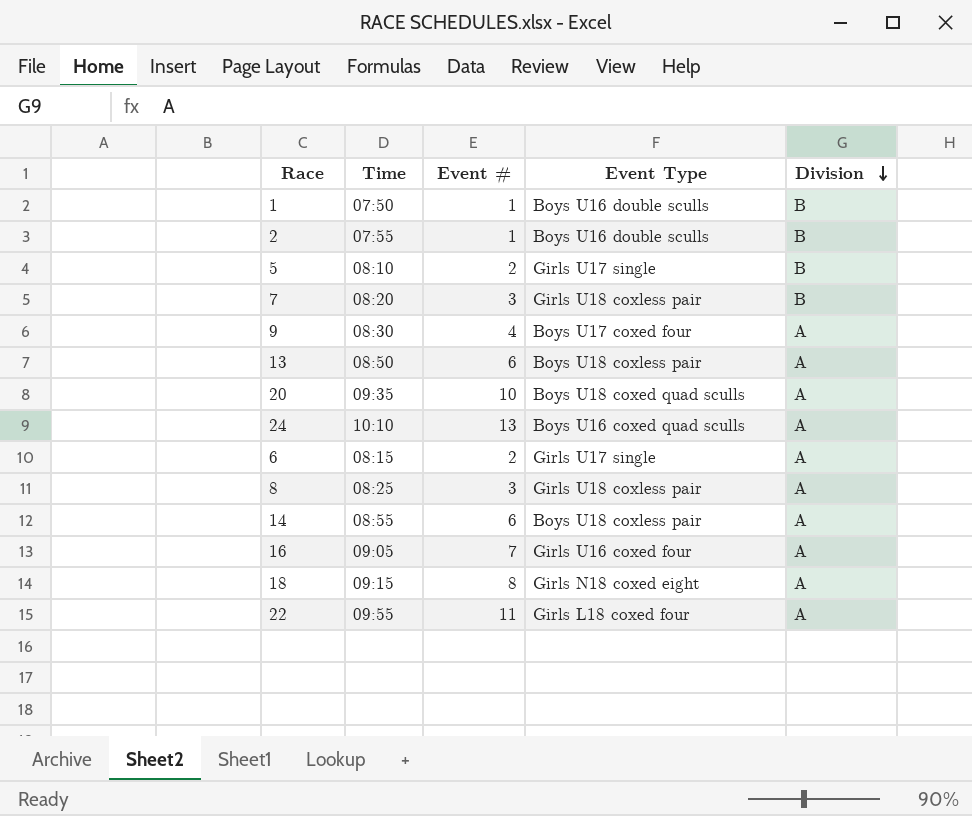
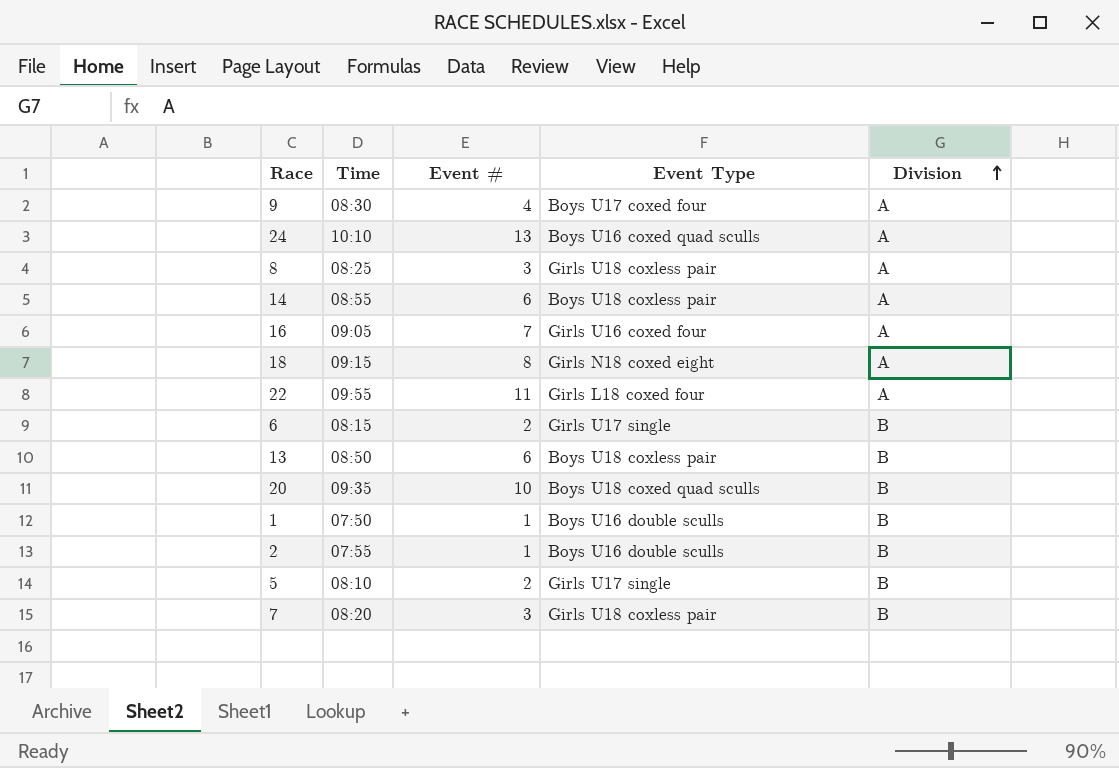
row order: Division descending -> Division ascending
6 | Division: A -> B
13 | Division: A -> B
20 | Division: A -> B

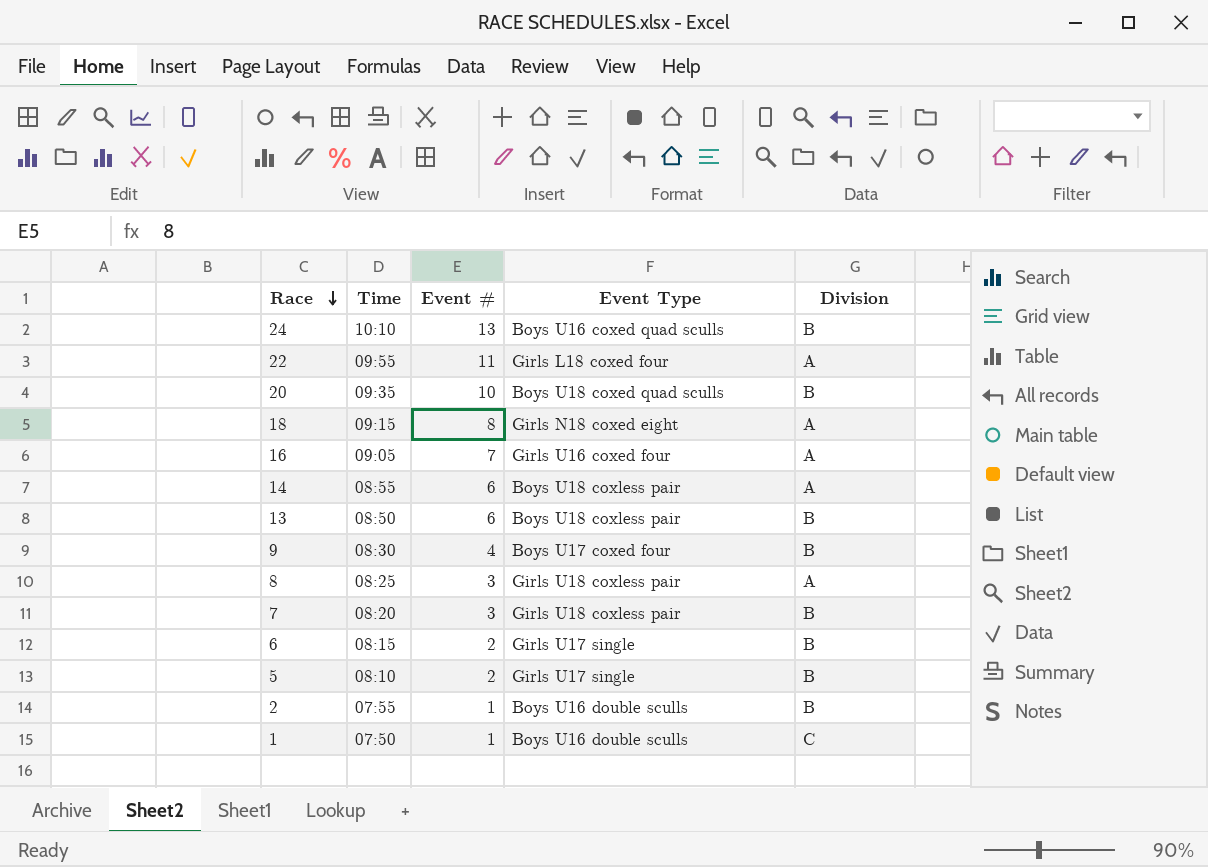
row order: Division ascending -> Race descending
24 | Division: A -> B
9 | Division: A -> B
1 | Division: B -> C

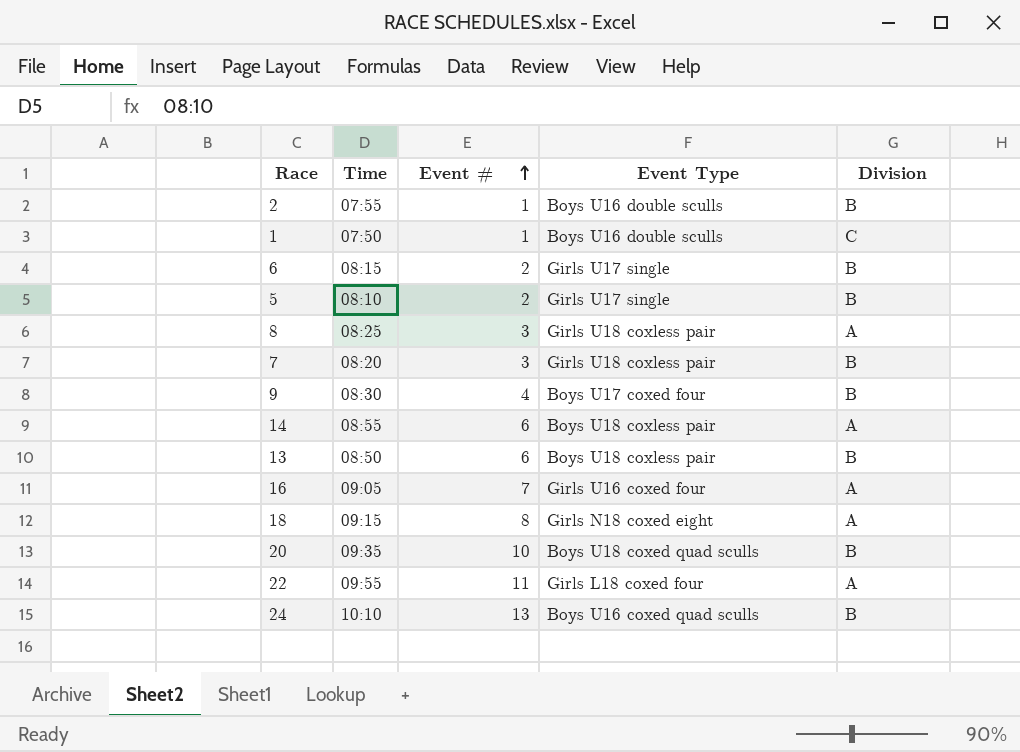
row order: Race descending -> Event # ascending

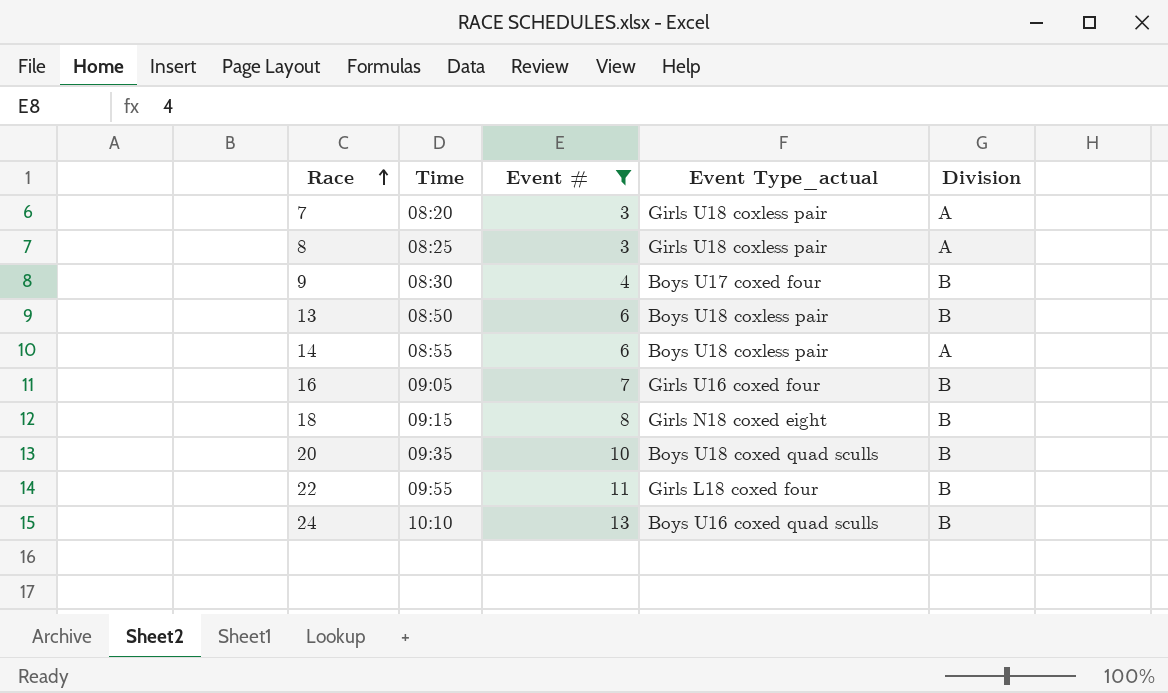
filter: none -> Event # >= 3
row order: Event # ascending -> Race ascending
column name: Event Type -> Event Type_actual
7 | Division: B -> A
16 | Division: A -> B
18 | Division: A -> B
22 | Division: A -> B

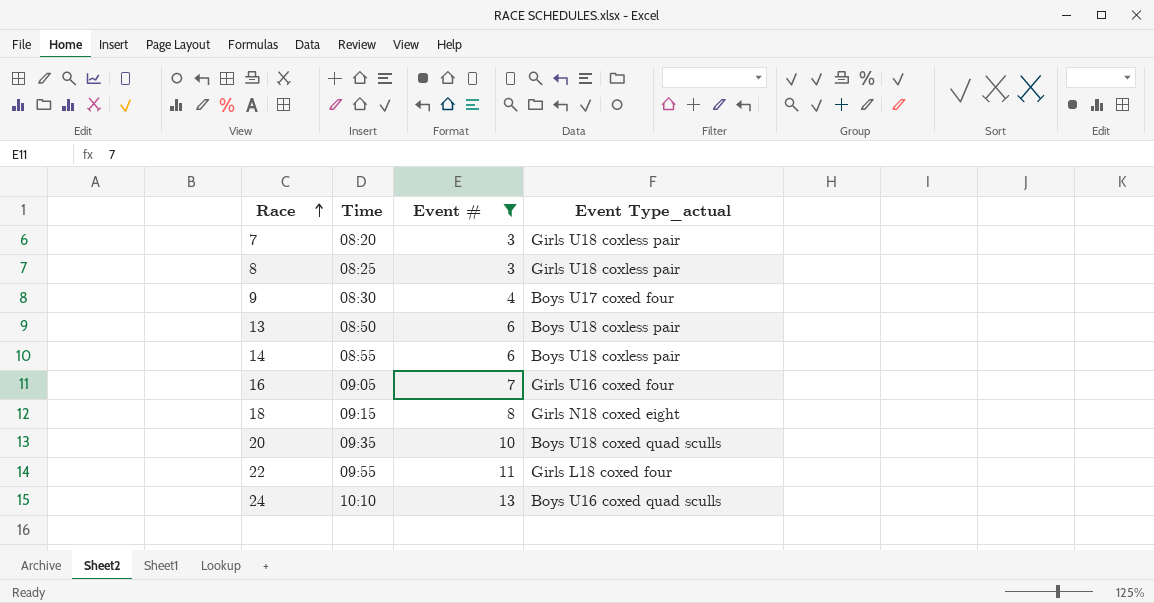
column Division | position: 5 -> none

